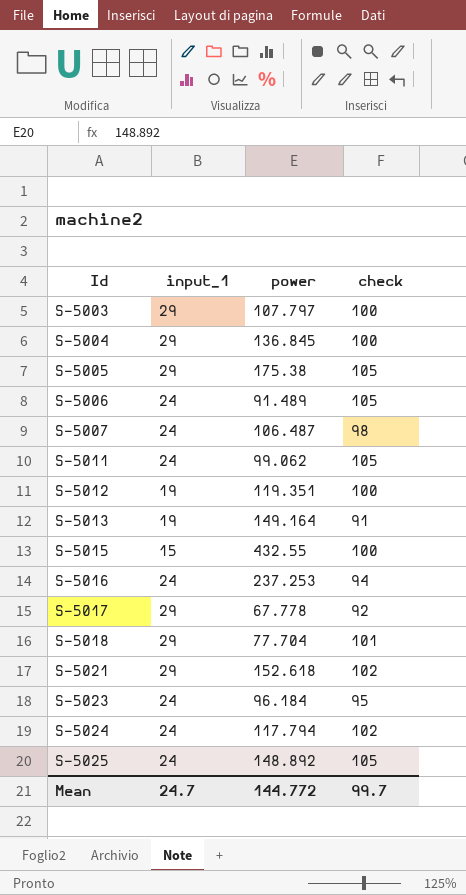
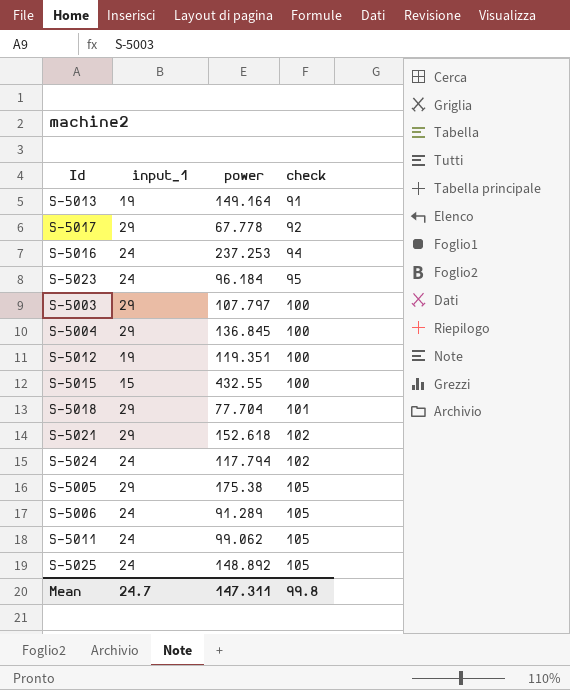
row order: Id ascending -> check ascending
row S-5007: 24 | 106.487 | 98 -> none
S-5006 | power: 91.489 -> 91.289
Mean | power: 144.772 -> 147.311
Mean | check: 99.7 -> 99.8

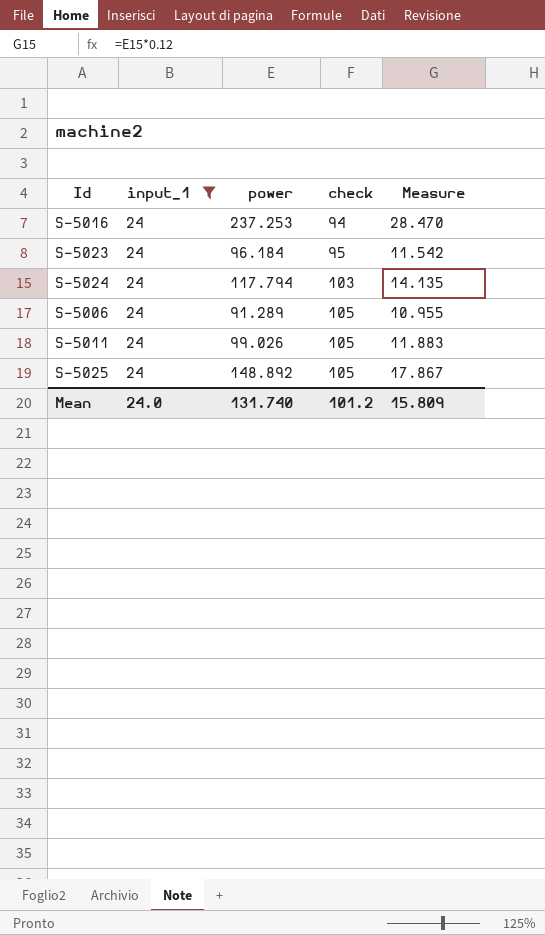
filter: none -> input_1 = 24
column Measure | formula: none -> [power] * 0.12
S-5024 | check: 102 -> 103
S-5011 | power: 99.062 -> 99.026
Mean | input_1: 24.7 -> 24.0
Mean | power: 147.311 -> 131.740
Mean | check: 99.8 -> 101.2

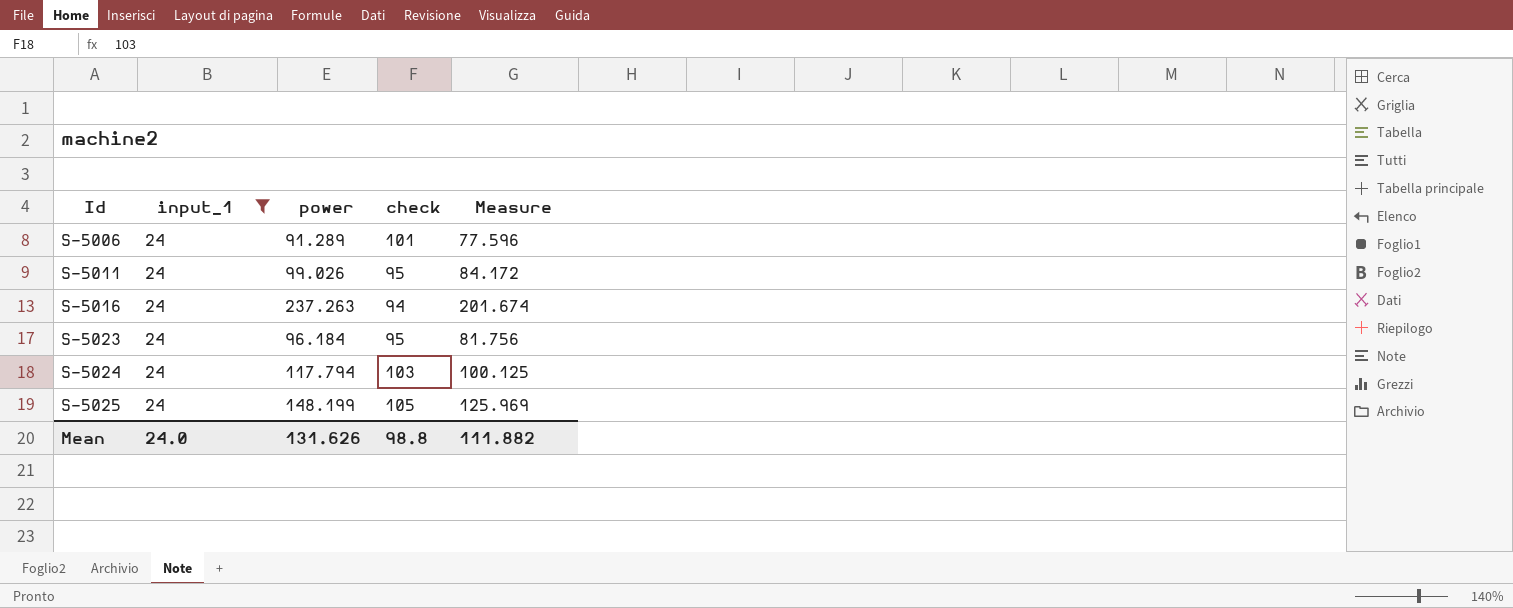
row order: check ascending -> Id ascending
column Measure | formula: [power] * 0.12 -> [power] * 0.85
S-5006 | check: 105 -> 101
S-5011 | check: 105 -> 95
S-5016 | power: 237.253 -> 237.263
S-5025 | power: 148.892 -> 148.199
Mean | power: 131.740 -> 131.626
Mean | check: 101.2 -> 98.8
Mean | Measure: 15.809 -> 111.882

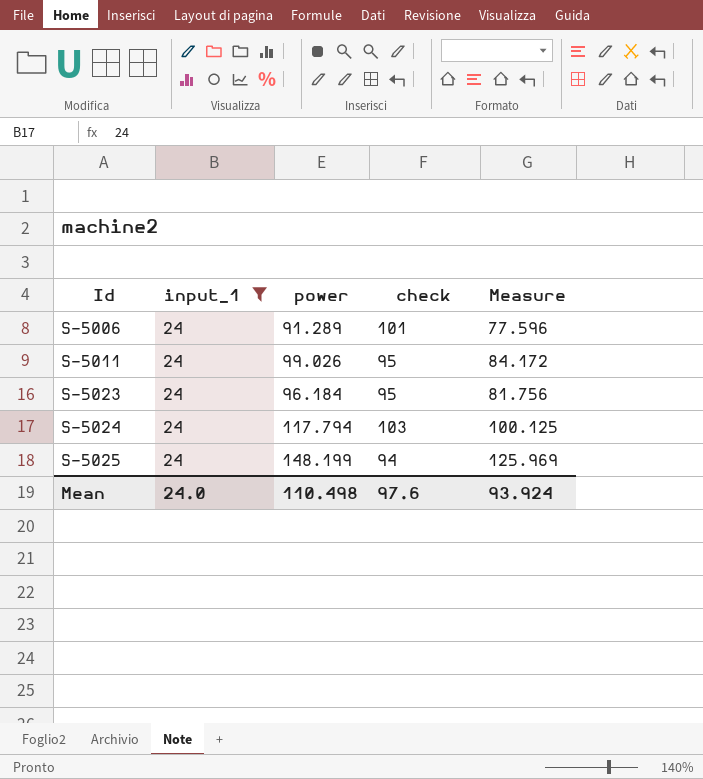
row S-5016: 24 | 237.263 | 94 | 201.674 -> none
S-5025 | check: 105 -> 94
Mean | power: 131.626 -> 110.498
Mean | check: 98.8 -> 97.6
Mean | Measure: 111.882 -> 93.924

